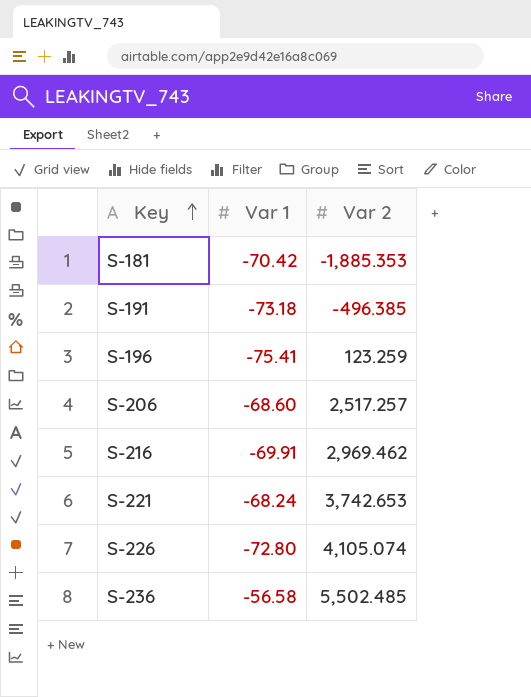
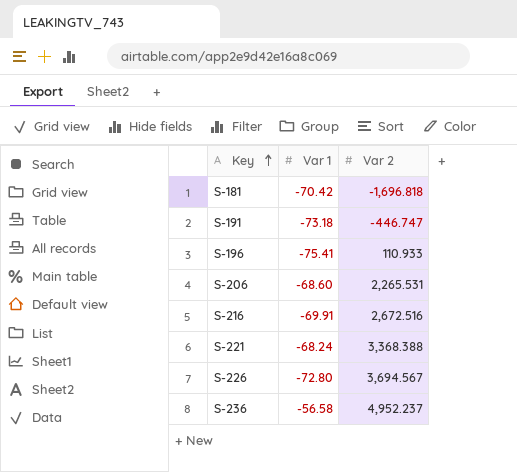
S-181 | Var 2: -1,885.353 -> -1,696.818
S-191 | Var 2: -496.385 -> -446.747
S-196 | Var 2: 123.259 -> 110.933
S-206 | Var 2: 2,517.257 -> 2,265.531
S-216 | Var 2: 2,969.462 -> 2,672.516
S-221 | Var 2: 3,742.653 -> 3,368.388
S-226 | Var 2: 4,105.074 -> 3,694.567
S-236 | Var 2: 5,502.485 -> 4,952.237

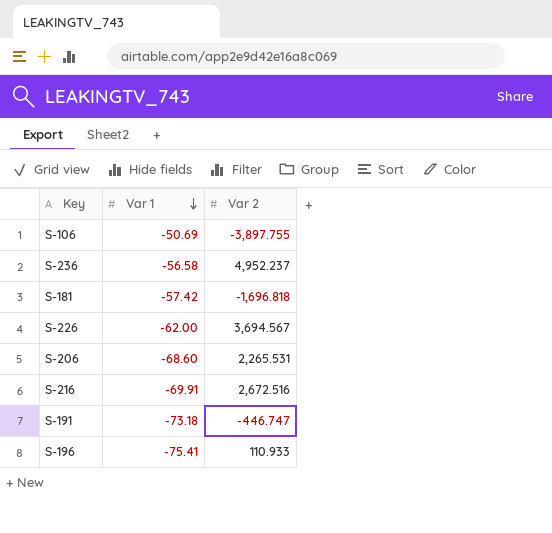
row order: Key ascending -> Var 1 descending
row S-221: -68.24 | 3,368.388 -> none
row S-106: none -> -50.69 | -3,897.755
S-181 | Var 1: -70.42 -> -57.42
S-226 | Var 1: -72.80 -> -62.00

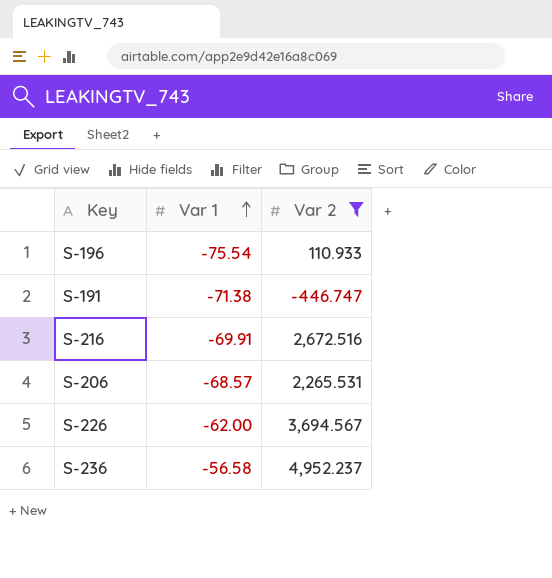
filter: none -> Var 2 >= -446.747
row order: Var 1 descending -> Var 1 ascending
S-196 | Var 1: -75.41 -> -75.54
S-191 | Var 1: -73.18 -> -71.38
S-206 | Var 1: -68.60 -> -68.57

